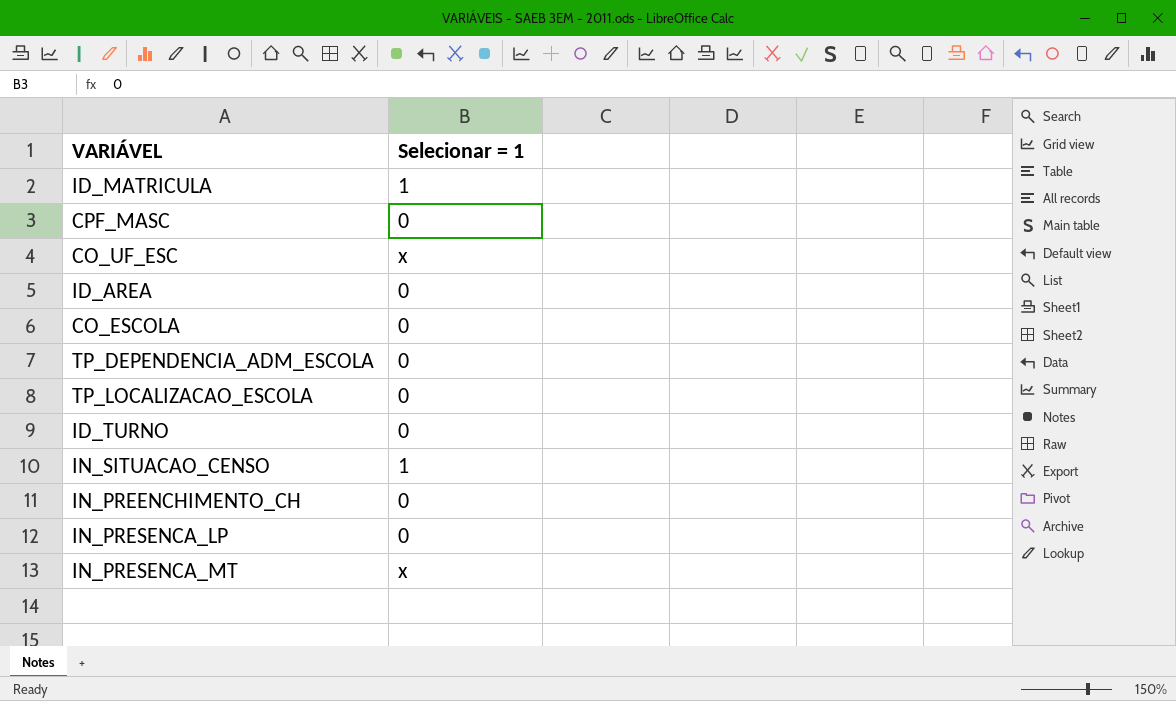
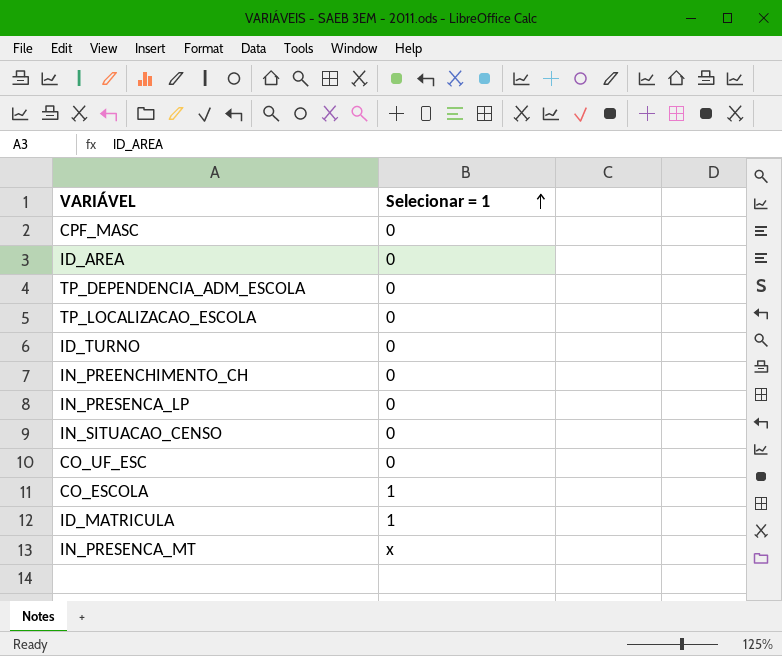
row order: none -> Selecionar = 1 ascending
IN_SITUACAO_CENSO | Selecionar = 1: 1 -> 0
CO_UF_ESC | Selecionar = 1: x -> 0
CO_ESCOLA | Selecionar = 1: 0 -> 1

